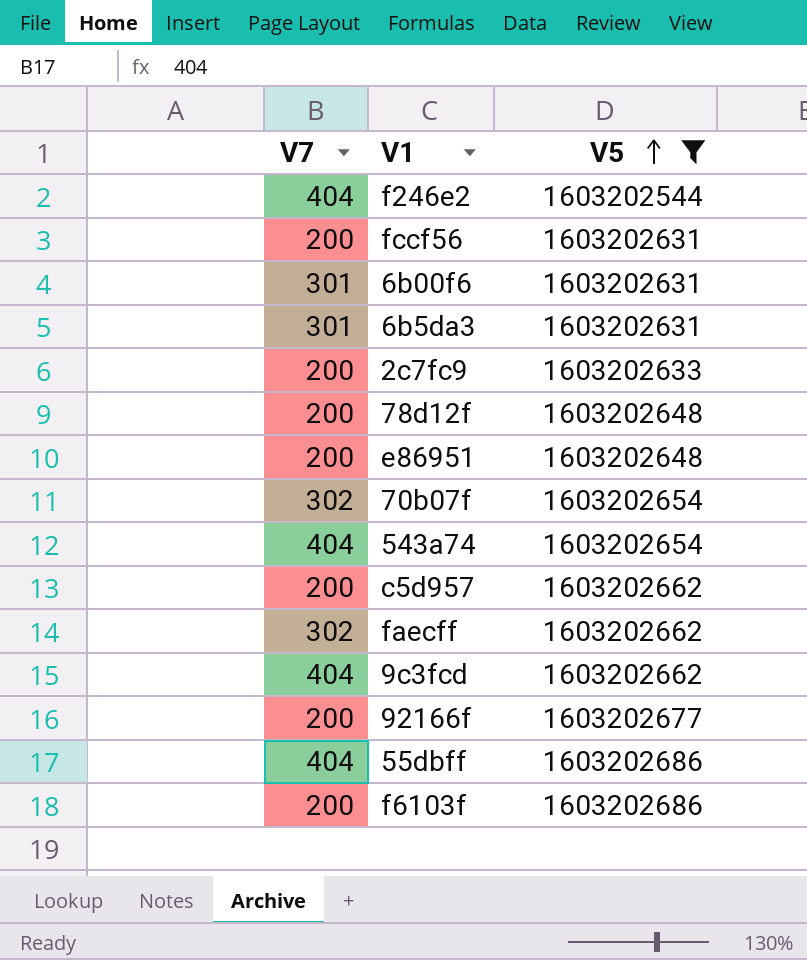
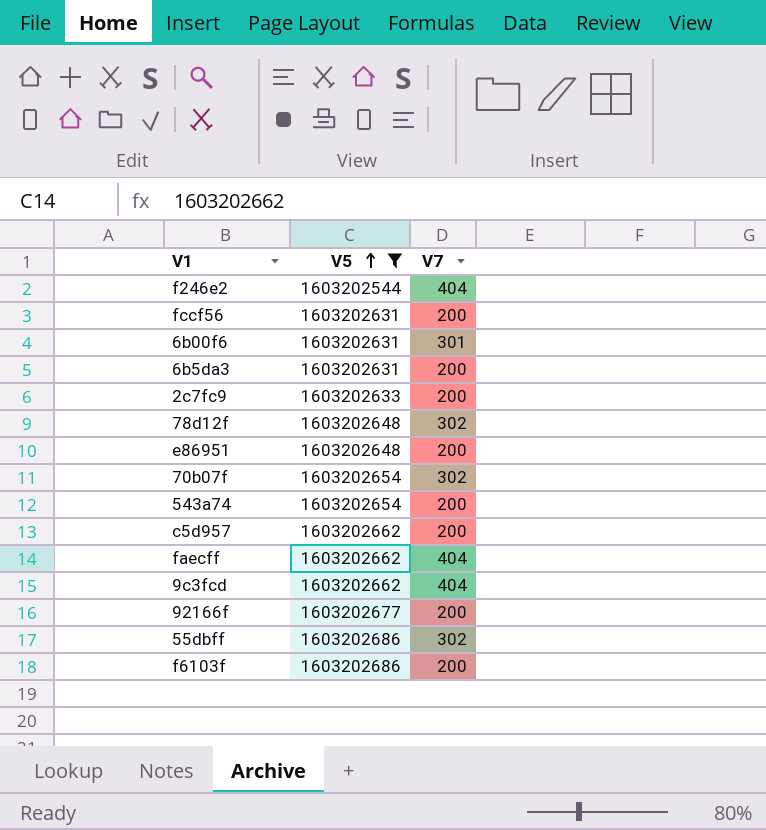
column V7 | position: 1 -> 3
6b5da3 | V7: 301 -> 200
78d12f | V7: 200 -> 302
543a74 | V7: 404 -> 200
faecff | V7: 302 -> 404
55dbff | V7: 404 -> 302

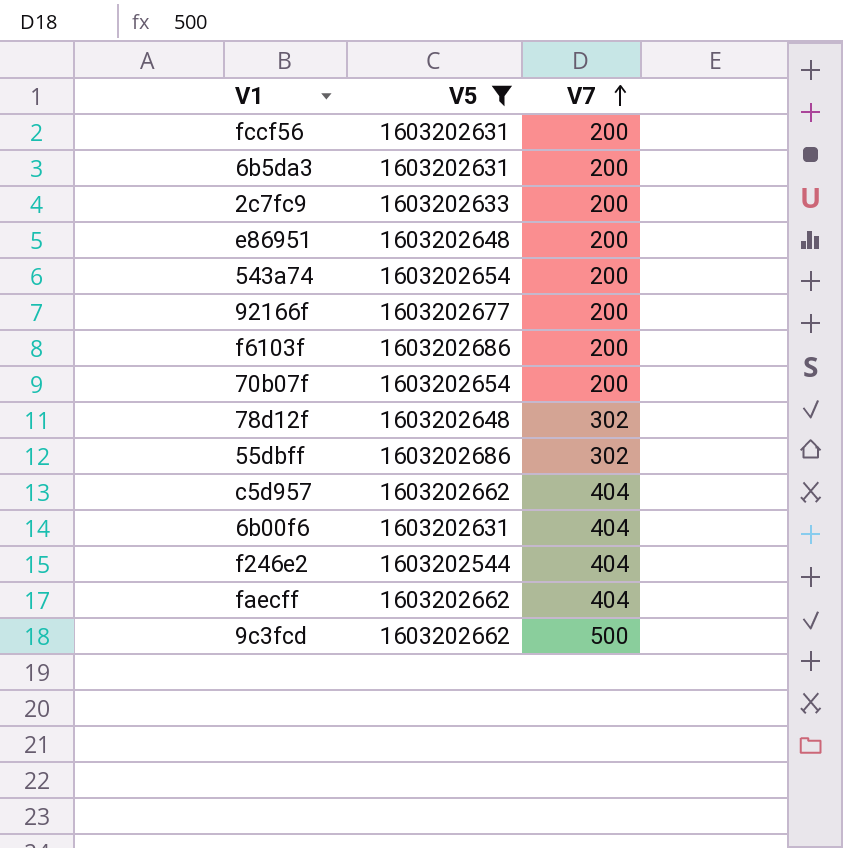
row order: V5 ascending -> V7 ascending
70b07f | V7: 302 -> 200
c5d957 | V7: 200 -> 404
6b00f6 | V7: 301 -> 404
9c3fcd | V7: 404 -> 500

